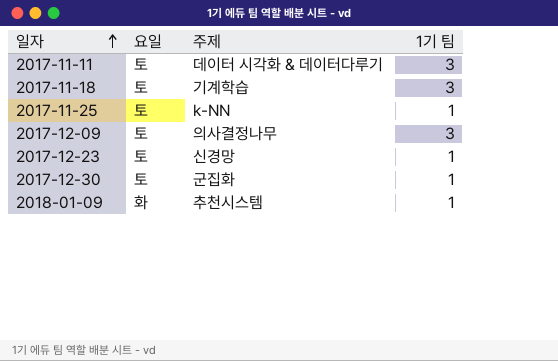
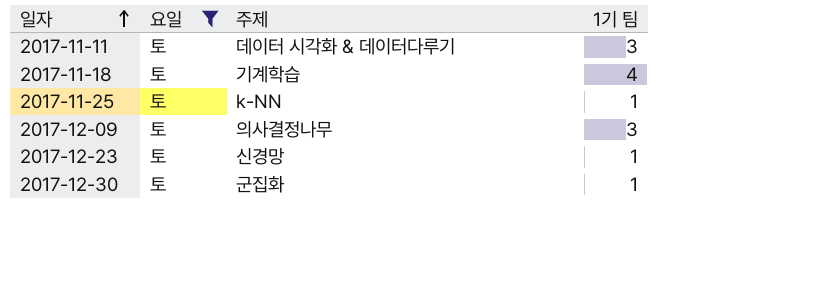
filter: none -> 요일 = 토
2017-11-18 | 1기 팀: 3 -> 4

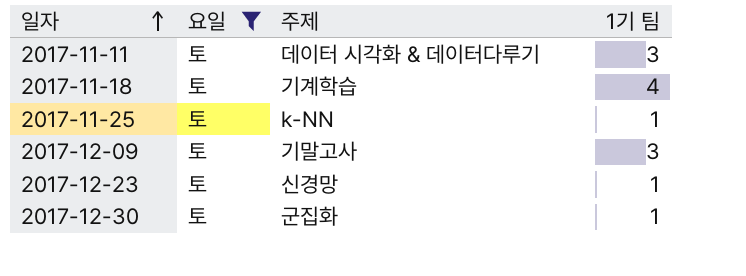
2017-12-09 | 주제: 의사결정나무 -> 기말고사

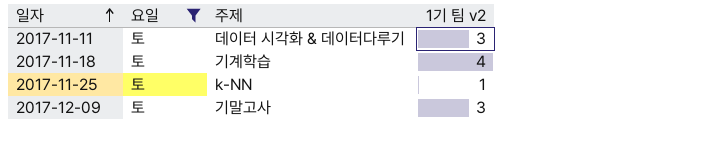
column name: 1기 팀 -> 1기 팀 v2
row 2017-12-23: 토 | 신경망 | 1 -> none
row 2017-12-30: 토 | 군집화 | 1 -> none

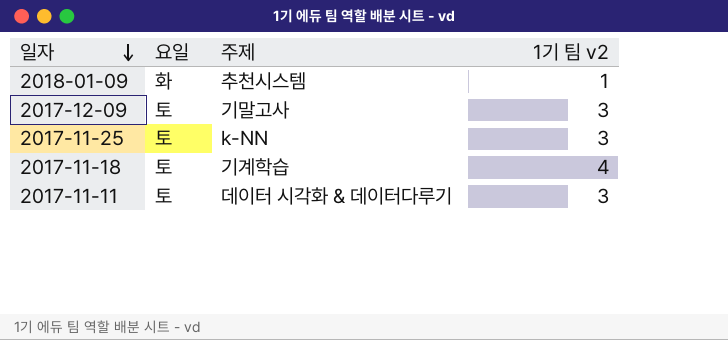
filter: 요일 = 토 -> none
row order: 일자 ascending -> 일자 descending
2017-11-25 | 1기 팀 v2: 1 -> 3

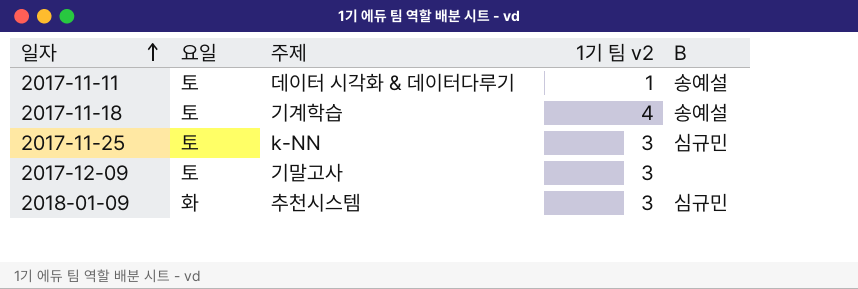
row order: 일자 descending -> 일자 ascending
column B | position: none -> 5
2017-11-11 | 1기 팀 v2: 3 -> 1
2018-01-09 | 1기 팀 v2: 1 -> 3

